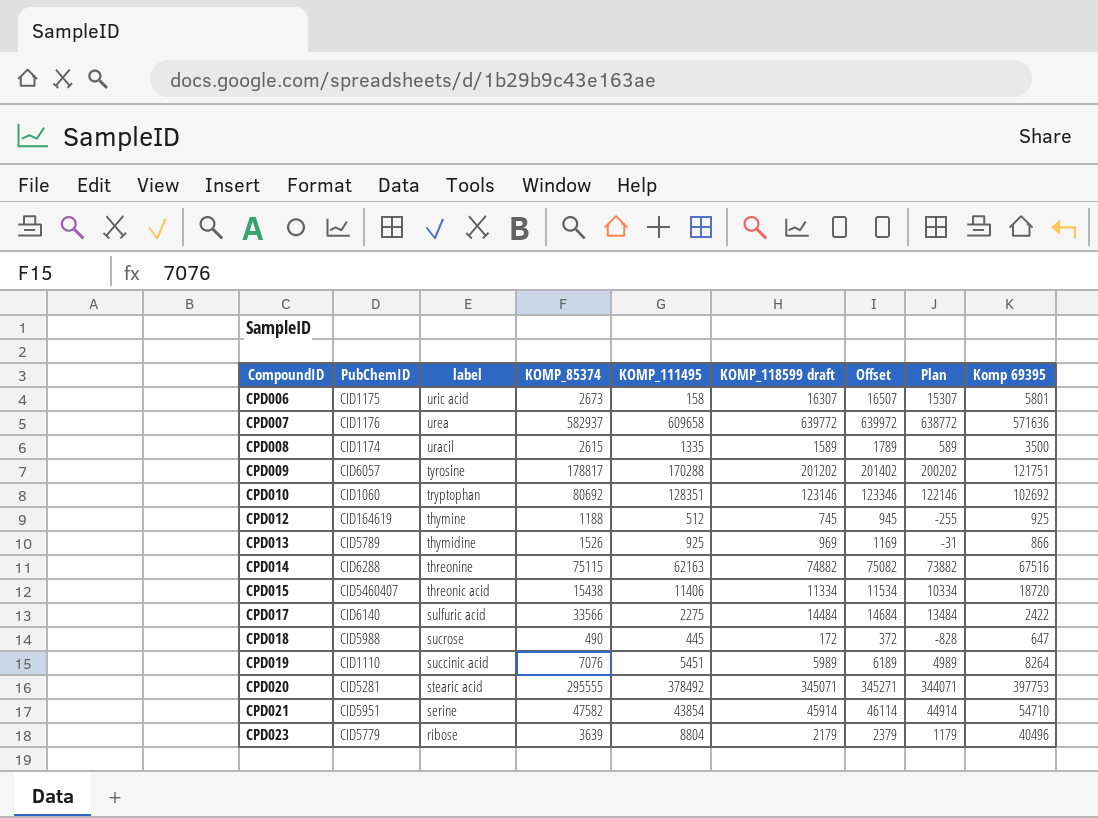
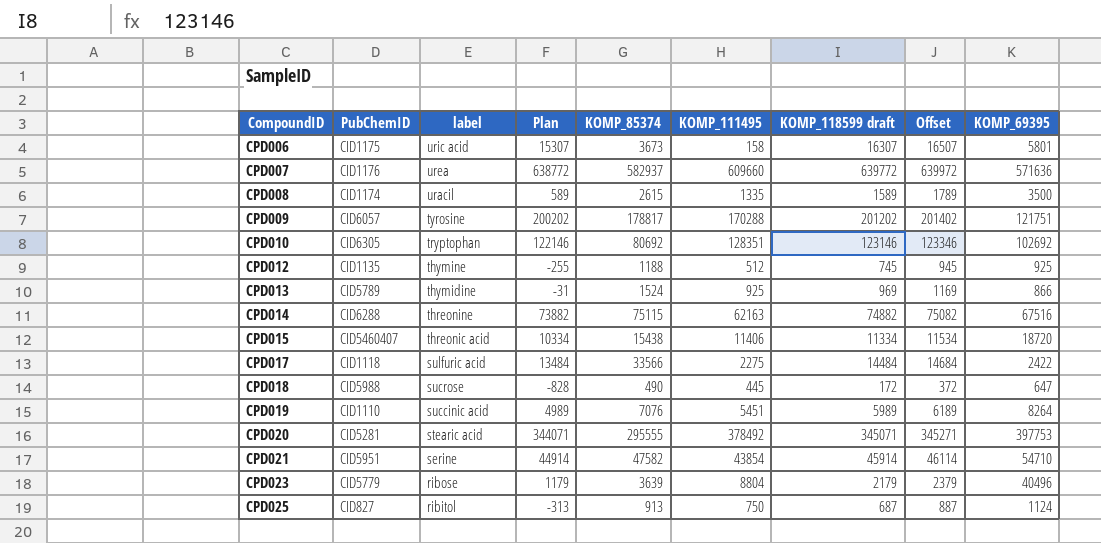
column Plan | position: 8 -> 4
column name: Komp 69395 -> KOMP_69395
CPD006 | KOMP_85374: 2673 -> 3673
CPD007 | KOMP_111495: 609658 -> 609660
CPD010 | PubChemID: CID1060 -> CID6305
CPD012 | PubChemID: CID164619 -> CID1135
CPD013 | KOMP_85374: 1526 -> 1524
CPD017 | PubChemID: CID6140 -> CID1118
row CPD025: none -> CID827 | ribitol | -313 | 913 | 750 | 687 | 887 | 1124

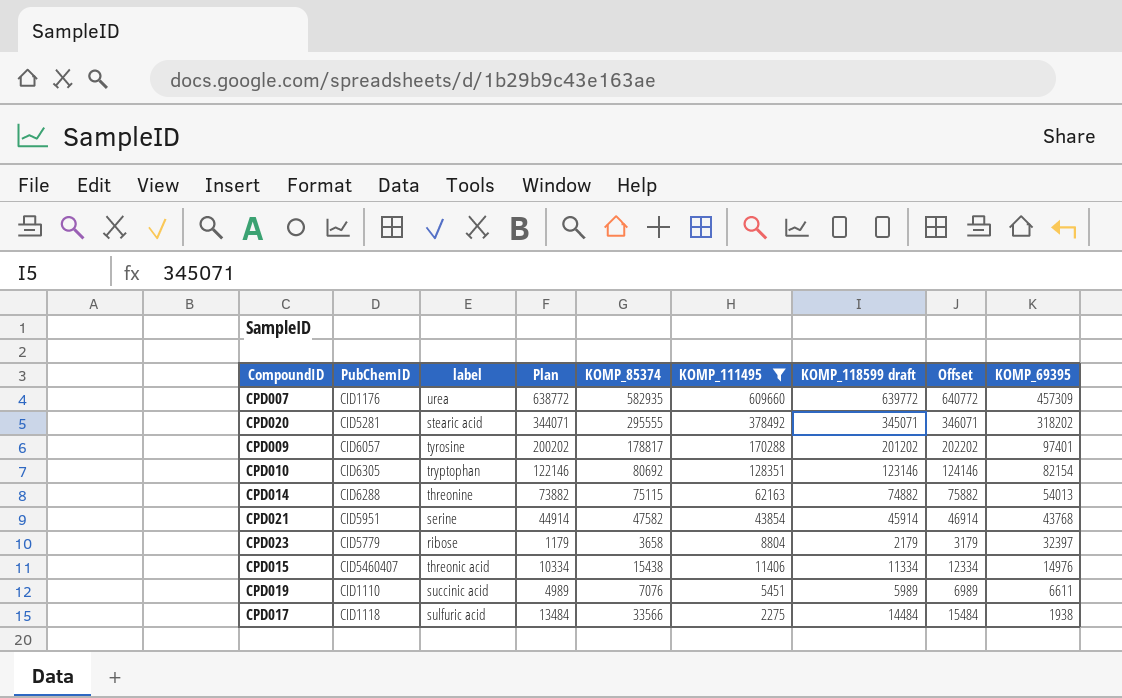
filter: none -> KOMP_111495 >= 2275
row order: CompoundID ascending -> KOMP_69395 descending
column Offset | formula: [KOMP_118599 draft] + 200 -> [KOMP_118599 draft] + 1000
CPD007 | KOMP_85374: 582937 -> 582935
CPD007 | KOMP_69395: 571636 -> 457309
CPD020 | KOMP_69395: 397753 -> 318202
CPD009 | KOMP_69395: 121751 -> 97401
CPD010 | KOMP_69395: 102692 -> 82154
CPD014 | KOMP_69395: 67516 -> 54013
CPD021 | KOMP_69395: 54710 -> 43768
CPD023 | KOMP_85374: 3639 -> 3658
CPD023 | KOMP_69395: 40496 -> 32397
CPD015 | KOMP_69395: 18720 -> 14976
CPD019 | KOMP_69395: 8264 -> 6611
CPD017 | KOMP_69395: 2422 -> 1938

